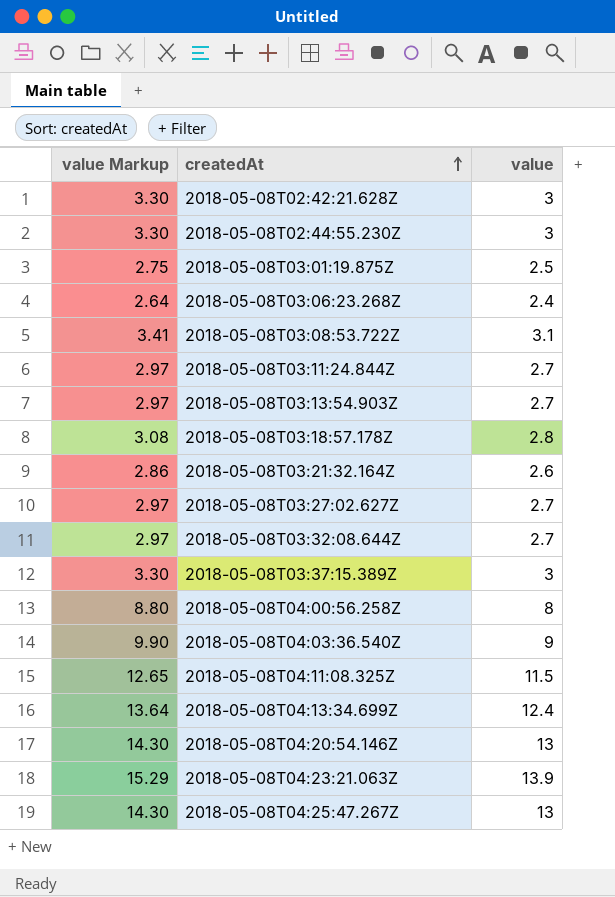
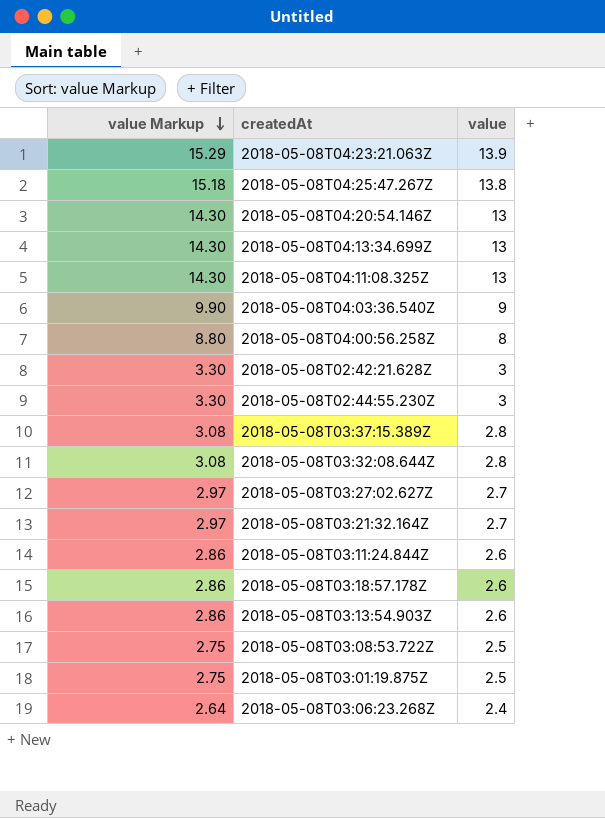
row order: createdAt ascending -> value Markup descending
2018-05-08T04:25:47.267Z | value Markup: 14.30 -> 15.18
2018-05-08T04:25:47.267Z | value: 13 -> 13.8
2018-05-08T04:13:34.699Z | value Markup: 13.64 -> 14.30
2018-05-08T04:13:34.699Z | value: 12.4 -> 13
2018-05-08T04:11:08.325Z | value Markup: 12.65 -> 14.30
2018-05-08T04:11:08.325Z | value: 11.5 -> 13
2018-05-08T03:37:15.389Z | value Markup: 3.30 -> 3.08
2018-05-08T03:37:15.389Z | value: 3 -> 2.8
2018-05-08T03:32:08.644Z | value Markup: 2.97 -> 3.08
2018-05-08T03:32:08.644Z | value: 2.7 -> 2.8
2018-05-08T03:21:32.164Z | value Markup: 2.86 -> 2.97
2018-05-08T03:21:32.164Z | value: 2.6 -> 2.7
2018-05-08T03:11:24.844Z | value Markup: 2.97 -> 2.86
2018-05-08T03:11:24.844Z | value: 2.7 -> 2.6
2018-05-08T03:18:57.178Z | value Markup: 3.08 -> 2.86
2018-05-08T03:18:57.178Z | value: 2.8 -> 2.6
2018-05-08T03:13:54.903Z | value Markup: 2.97 -> 2.86
2018-05-08T03:13:54.903Z | value: 2.7 -> 2.6
2018-05-08T03:08:53.722Z | value Markup: 3.41 -> 2.75
2018-05-08T03:08:53.722Z | value: 3.1 -> 2.5

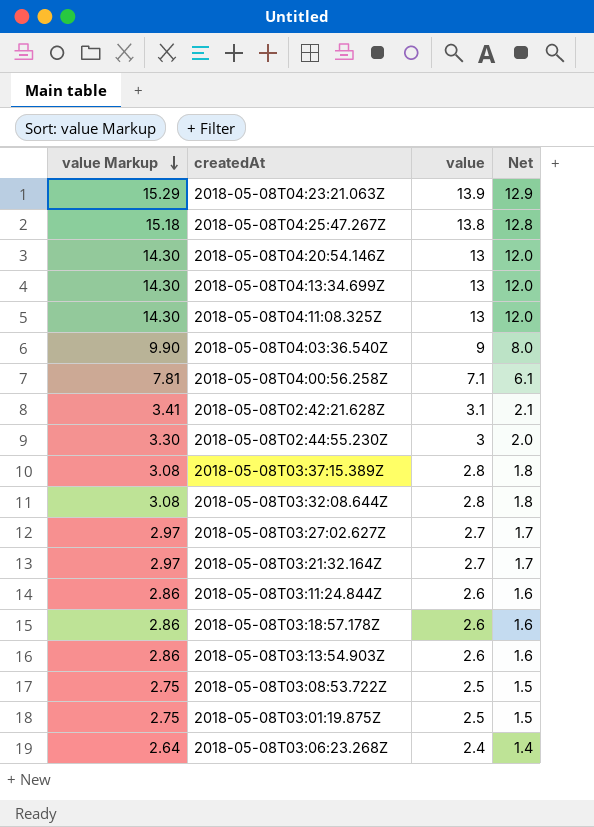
column Net | formula: none -> [value] - 1
2018-05-08T04:00:56.258Z | value Markup: 8.80 -> 7.81
2018-05-08T04:00:56.258Z | value: 8 -> 7.1
2018-05-08T02:42:21.628Z | value Markup: 3.30 -> 3.41
2018-05-08T02:42:21.628Z | value: 3 -> 3.1

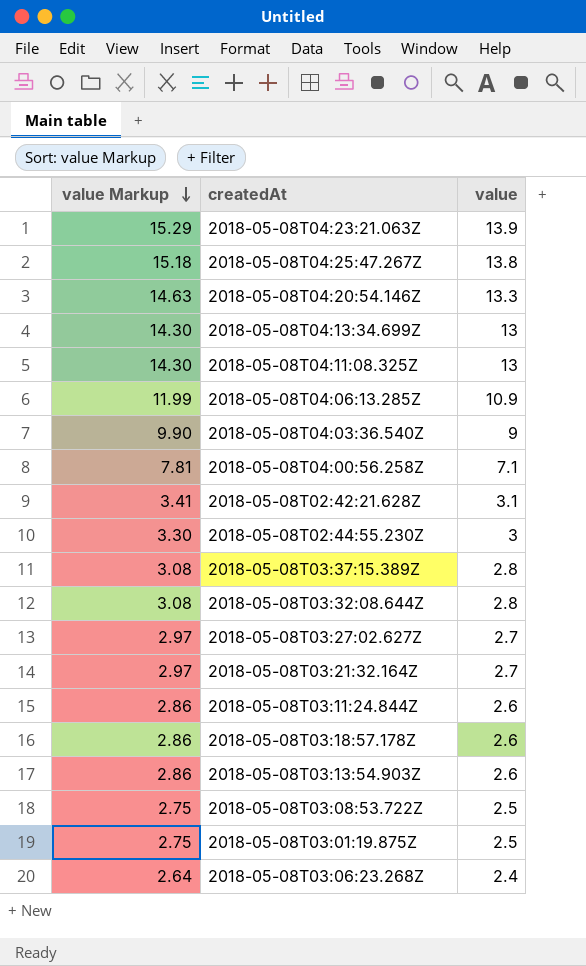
column Net | formula: [value] - 1 -> none
2018-05-08T04:20:54.146Z | value Markup: 14.30 -> 14.63
2018-05-08T04:20:54.146Z | value: 13 -> 13.3
row 2018-05-08T04:06:13.285Z: none -> 11.99 | 10.9

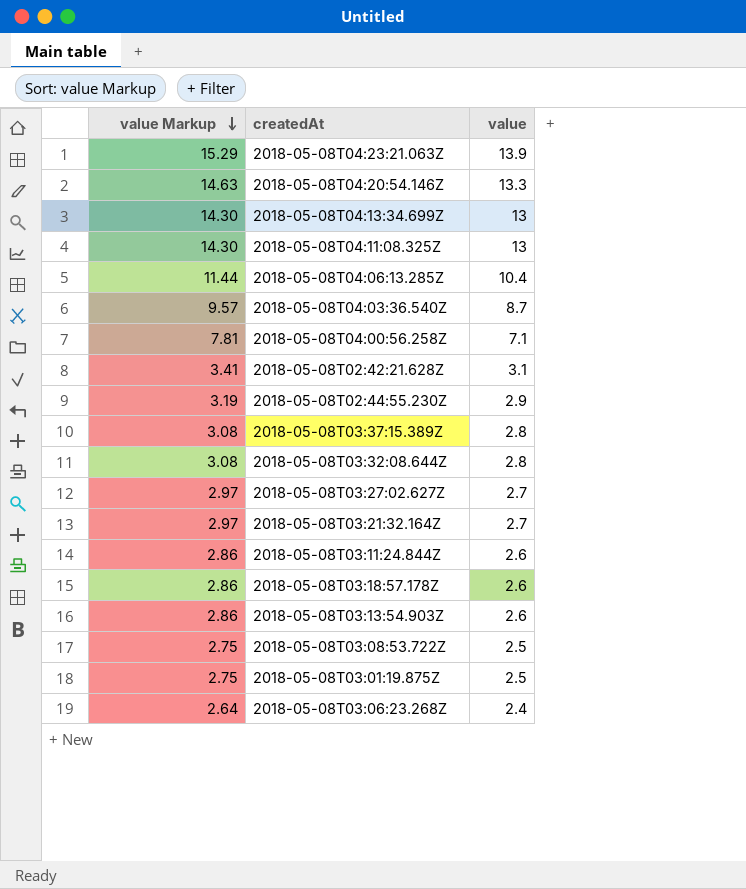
row 2018-05-08T04:25:47.267Z: 15.18 | 13.8 -> none
2018-05-08T04:06:13.285Z | value Markup: 11.99 -> 11.44
2018-05-08T04:06:13.285Z | value: 10.9 -> 10.4
2018-05-08T04:03:36.540Z | value Markup: 9.90 -> 9.57
2018-05-08T04:03:36.540Z | value: 9 -> 8.7
2018-05-08T02:44:55.230Z | value Markup: 3.30 -> 3.19
2018-05-08T02:44:55.230Z | value: 3 -> 2.9

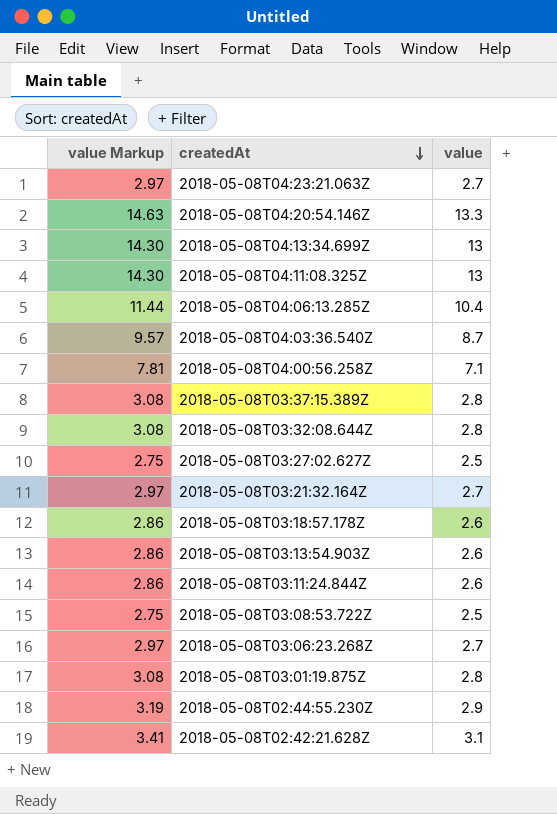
row order: value Markup descending -> createdAt descending
2018-05-08T04:23:21.063Z | value Markup: 15.29 -> 2.97
2018-05-08T04:23:21.063Z | value: 13.9 -> 2.7
2018-05-08T03:27:02.627Z | value Markup: 2.97 -> 2.75
2018-05-08T03:27:02.627Z | value: 2.7 -> 2.5
2018-05-08T03:06:23.268Z | value Markup: 2.64 -> 2.97
2018-05-08T03:06:23.268Z | value: 2.4 -> 2.7
2018-05-08T03:01:19.875Z | value Markup: 2.75 -> 3.08
2018-05-08T03:01:19.875Z | value: 2.5 -> 2.8

